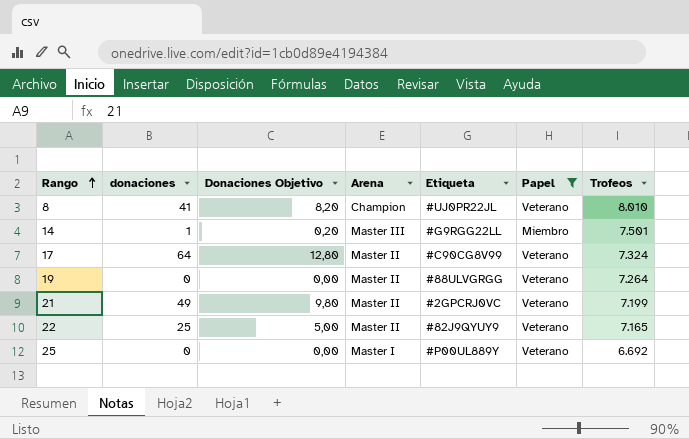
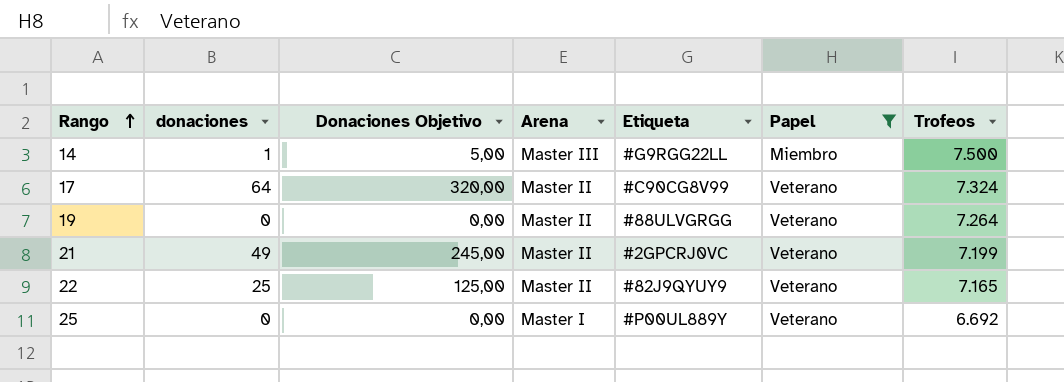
column Donaciones Objetivo | formula: [donaciones] * 0,2 -> [donaciones] * 5
row 8: 41 | 8,20 | Champion | #UJ0PR22JL | Veterano | 8.010 -> none
14 | Trofeos: 7.501 -> 7.500

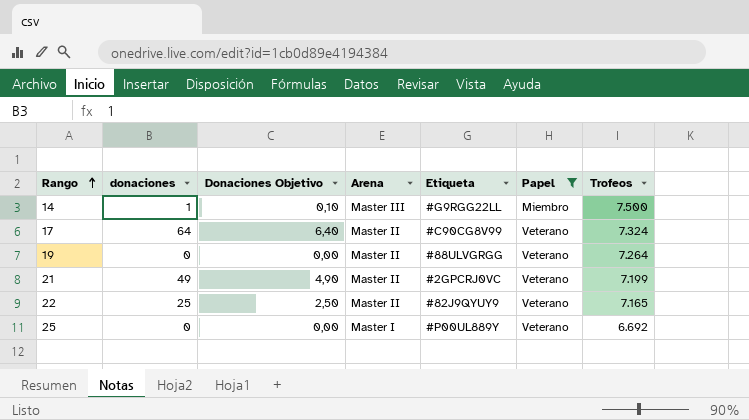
column Donaciones Objetivo | formula: [donaciones] * 5 -> [donaciones] * 0,1

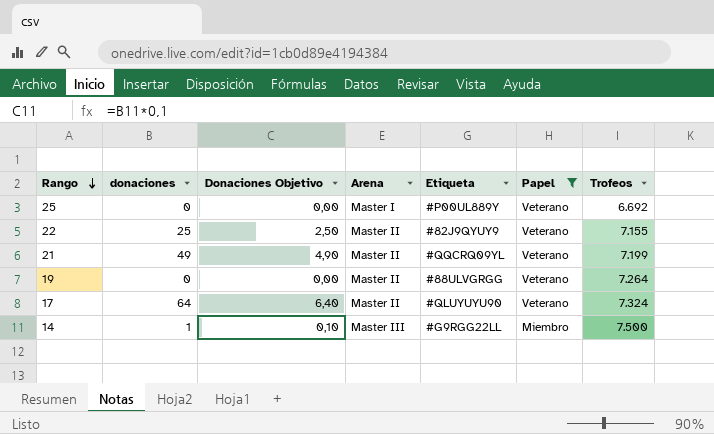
row order: Rango ascending -> Rango descending
22 | Trofeos: 7.165 -> 7.155
21 | Etiqueta: #2GPCRJ0VC -> #QQCRQ09YL
17 | Etiqueta: #C90CG8V99 -> #QLUYUYU90

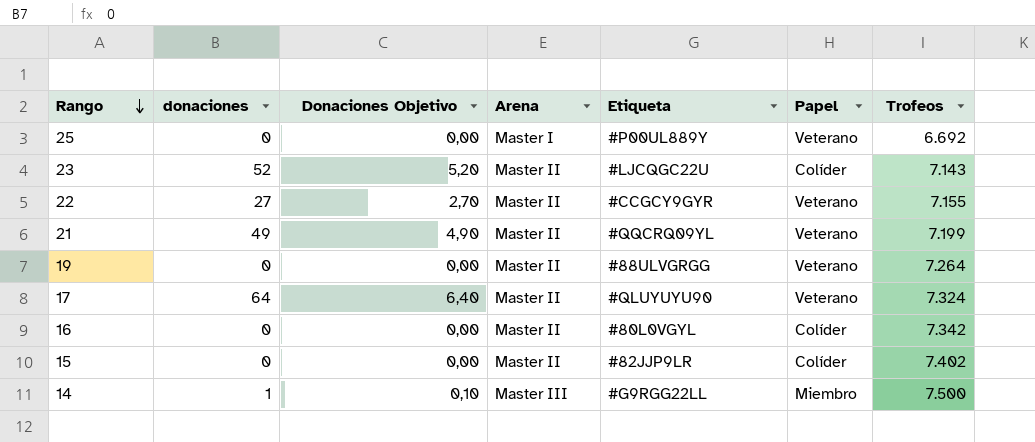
filter: Papel != Colíder -> none
22 | donaciones: 25 -> 27
22 | Donaciones Objetivo: 2,50 -> 2,70
22 | Etiqueta: #82J9QYUY9 -> #CCGCY9GYR

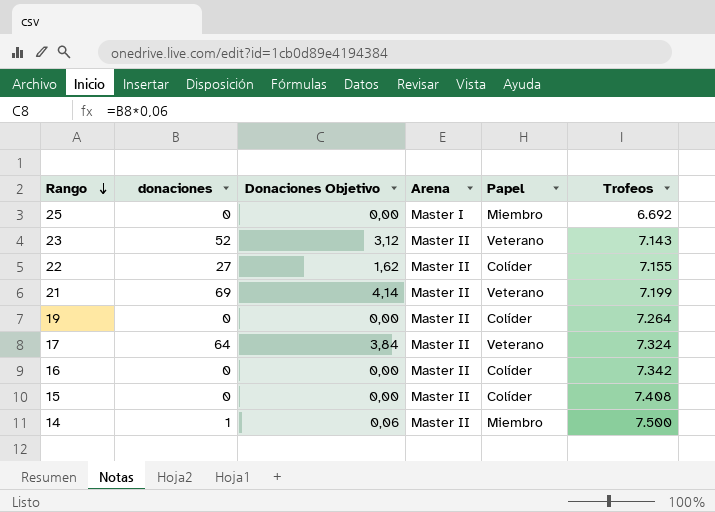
column Etiqueta | position: 5 -> none
column Donaciones Objetivo | formula: [donaciones] * 0,1 -> [donaciones] * 0,06
25 | Papel: Veterano -> Miembro
23 | Papel: Colíder -> Veterano
22 | Papel: Veterano -> Colíder
21 | donaciones: 49 -> 69
19 | Papel: Veterano -> Colíder
15 | Trofeos: 7.402 -> 7.408
14 | Arena: Master III -> Master II

